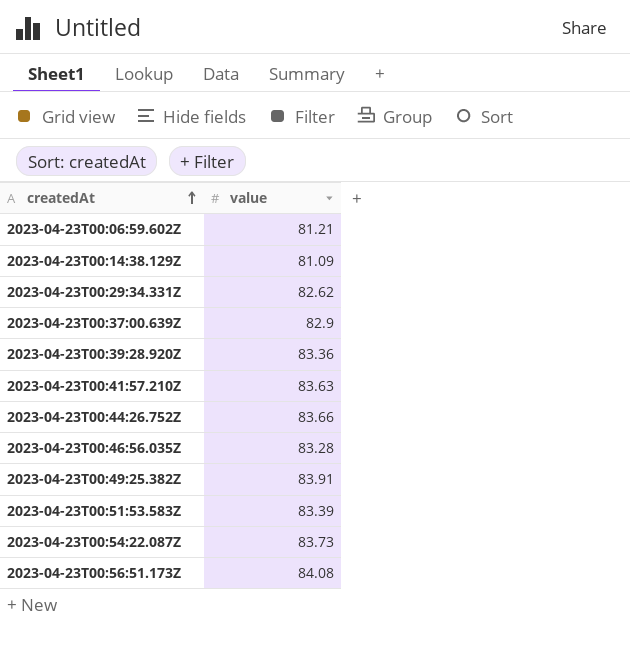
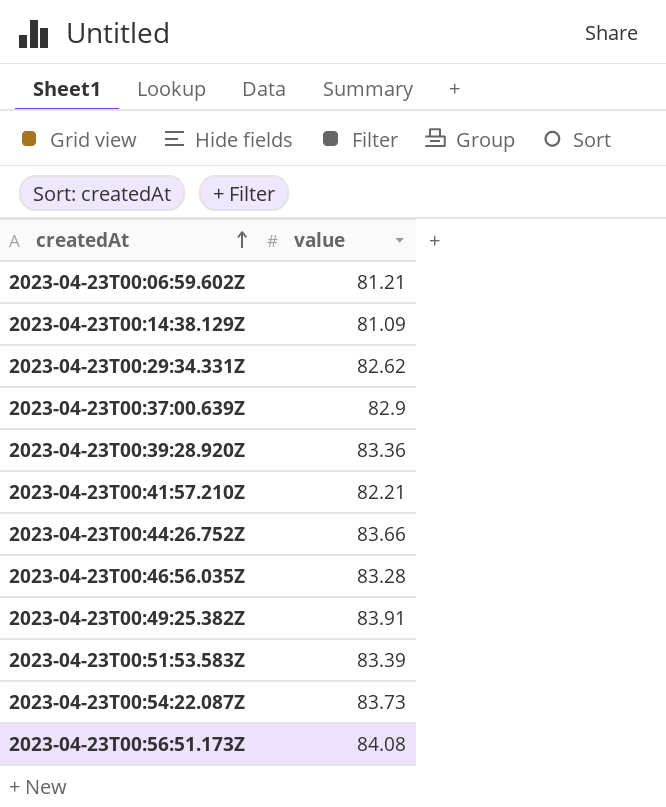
2023-04-23T00:41:57.210Z | value: 83.63 -> 82.21

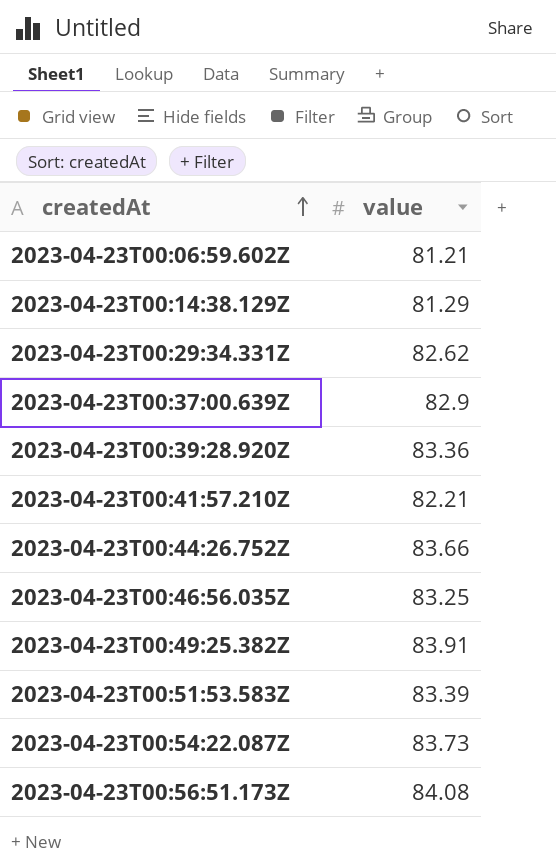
2023-04-23T00:14:38.129Z | value: 81.09 -> 81.29
2023-04-23T00:46:56.035Z | value: 83.28 -> 83.25

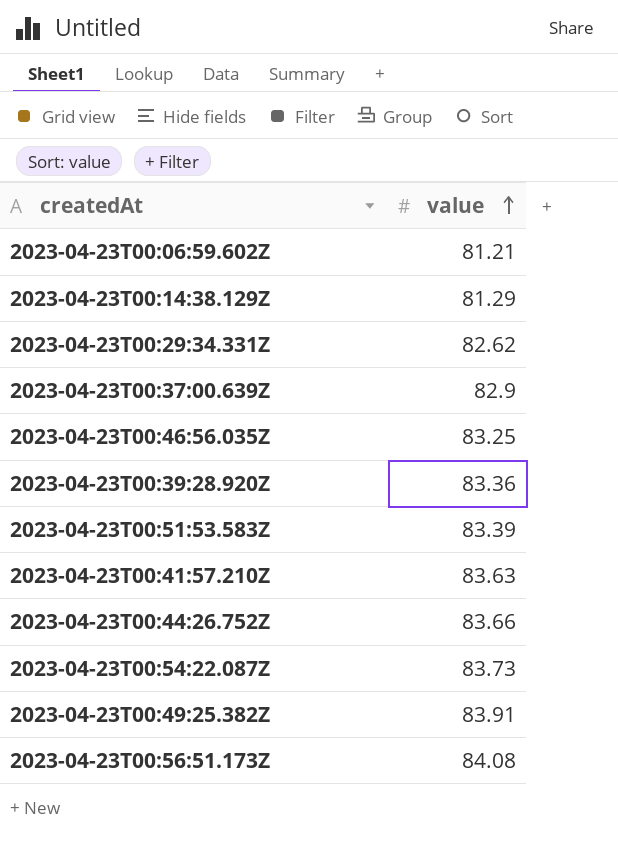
row order: createdAt ascending -> value ascending
2023-04-23T00:41:57.210Z | value: 82.21 -> 83.63

